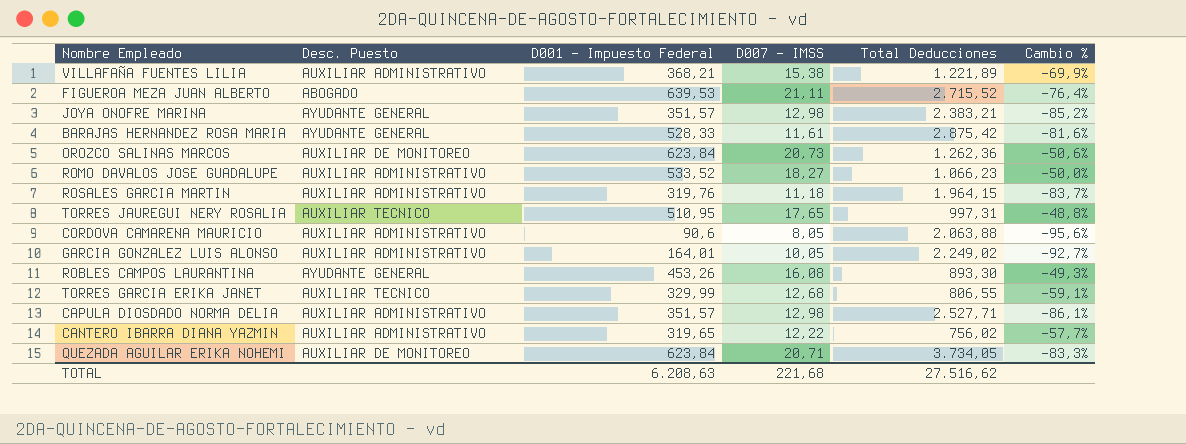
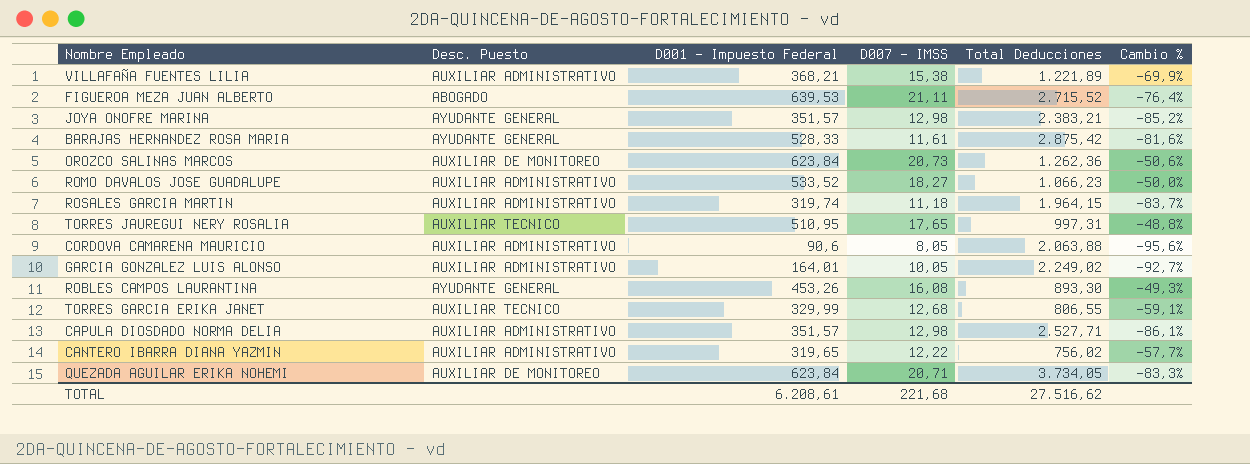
ROSALES GARCIA MARTIN | D001 - Impuesto Federal: 319,76 -> 319,74
TOTAL | D001 - Impuesto Federal: 6.208,63 -> 6.208,61

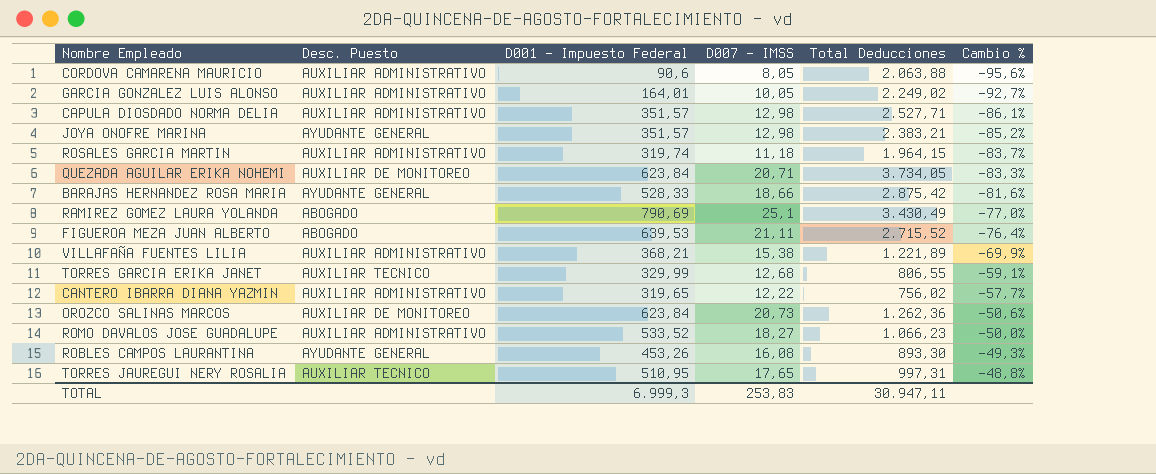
row order: none -> Cambio % ascending
BARAJAS HERNANDEZ ROSA MARIA | D007 - IMSS: 11,61 -> 18,66
row RAMIREZ GOMEZ LAURA YOLANDA: none -> ABOGADO | 790,69 | 25,1 | 3.430,49 | -77,0%
TOTAL | D001 - Impuesto Federal: 6.208,61 -> 6.999,3
TOTAL | D007 - IMSS: 221,68 -> 253,83
TOTAL | Total Deducciones: 27.516,62 -> 30.947,11

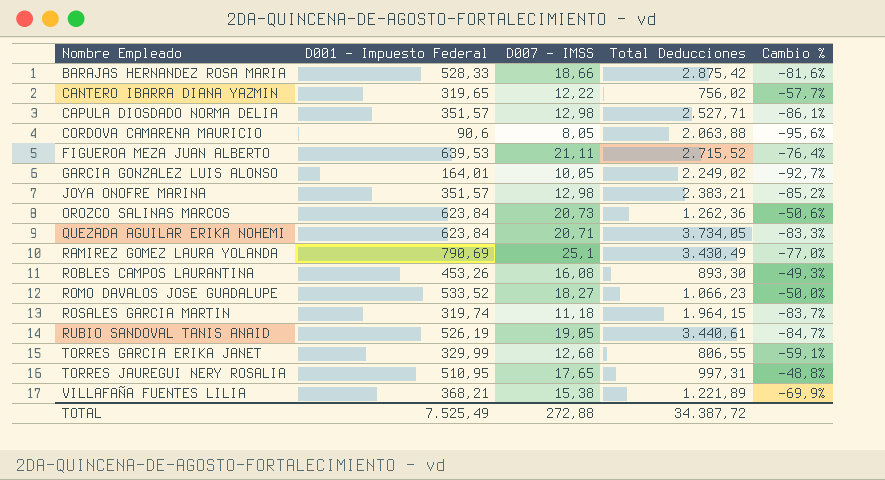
row order: Cambio % ascending -> Nombre Empleado ascending
column Desc. Puesto | position: 2 -> none
row RUBIO SANDOVAL TANIS ANAID: none -> 526,19 | 19,05 | 3.440,61 | -84,7%
TOTAL | D001 - Impuesto Federal: 6.999,3 -> 7.525,49
TOTAL | D007 - IMSS: 253,83 -> 272,88
TOTAL | Total Deducciones: 30.947,11 -> 34.387,72

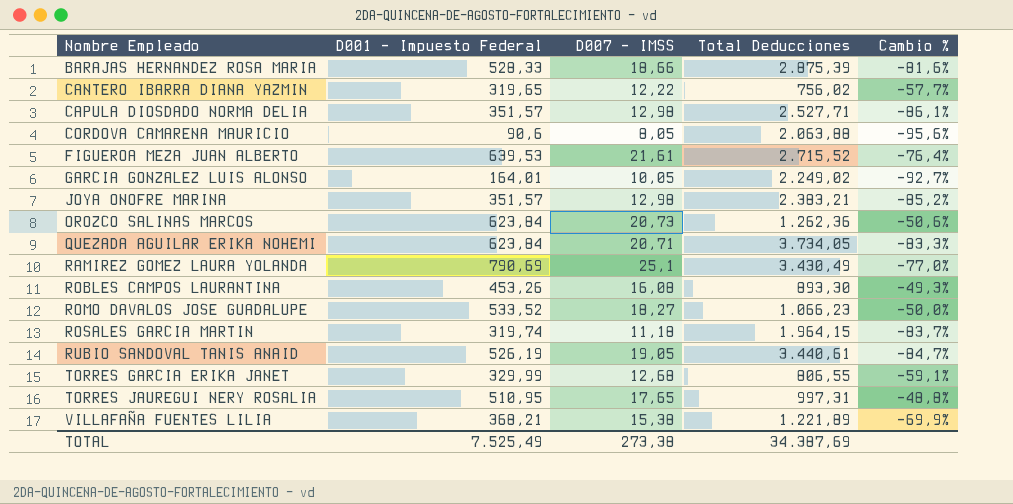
BARAJAS HERNANDEZ ROSA MARIA | Total Deducciones: 2.875,42 -> 2.875,39
FIGUEROA MEZA JUAN ALBERTO | D007 - IMSS: 21,11 -> 21,61
TOTAL | D007 - IMSS: 272,88 -> 273,38
TOTAL | Total Deducciones: 34.387,72 -> 34.387,69

